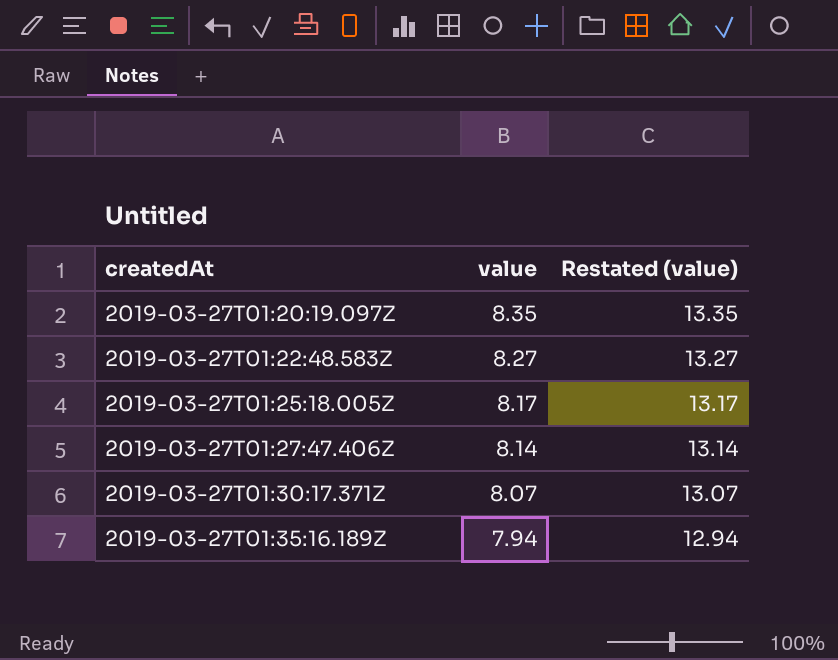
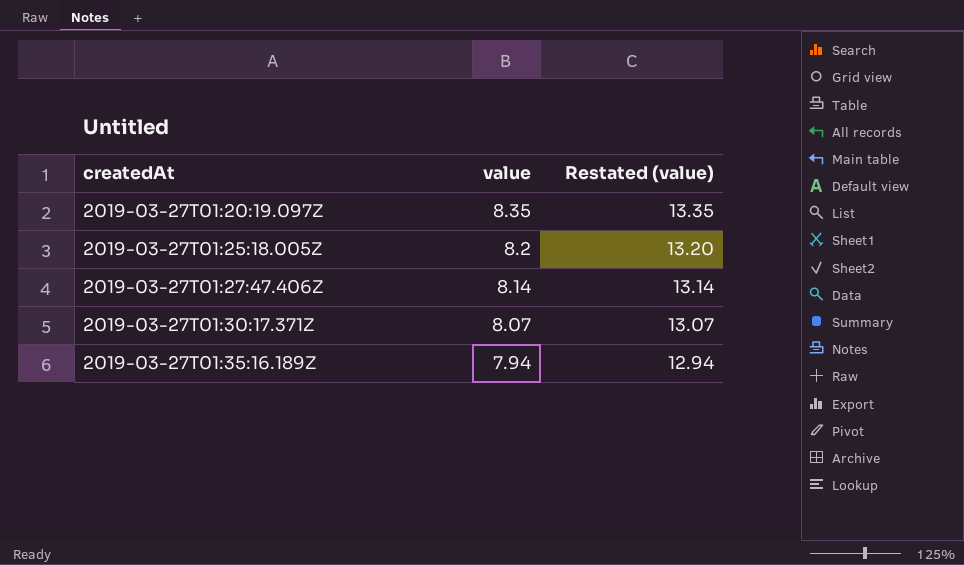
row 2019-03-27T01:22:48.583Z: 8.27 | 13.27 -> none
2019-03-27T01:25:18.005Z | value: 8.17 -> 8.2
2019-03-27T01:25:18.005Z | Restated (value): 13.17 -> 13.20

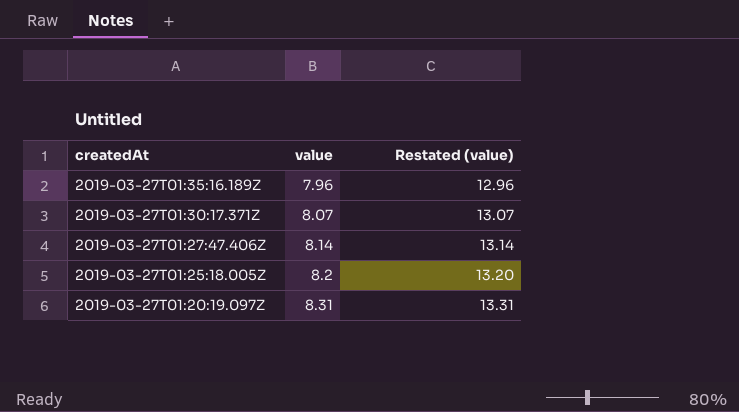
row order: createdAt ascending -> createdAt descending
2019-03-27T01:35:16.189Z | value: 7.94 -> 7.96
2019-03-27T01:35:16.189Z | Restated (value): 12.94 -> 12.96
2019-03-27T01:20:19.097Z | value: 8.35 -> 8.31
2019-03-27T01:20:19.097Z | Restated (value): 13.35 -> 13.31

